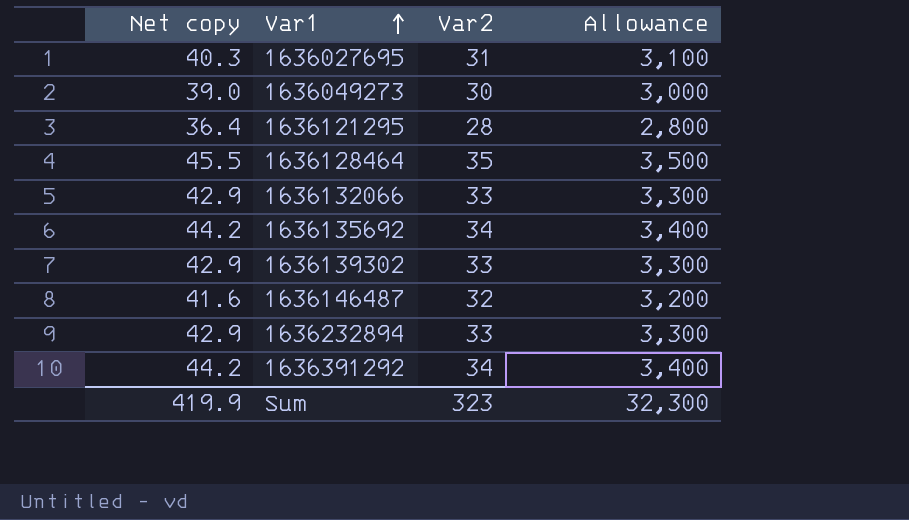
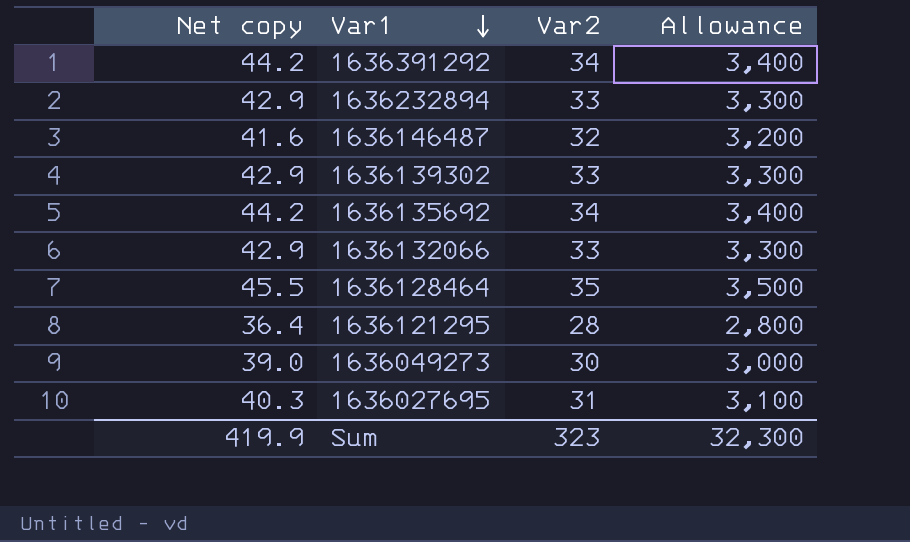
row order: Var1 ascending -> Var1 descending

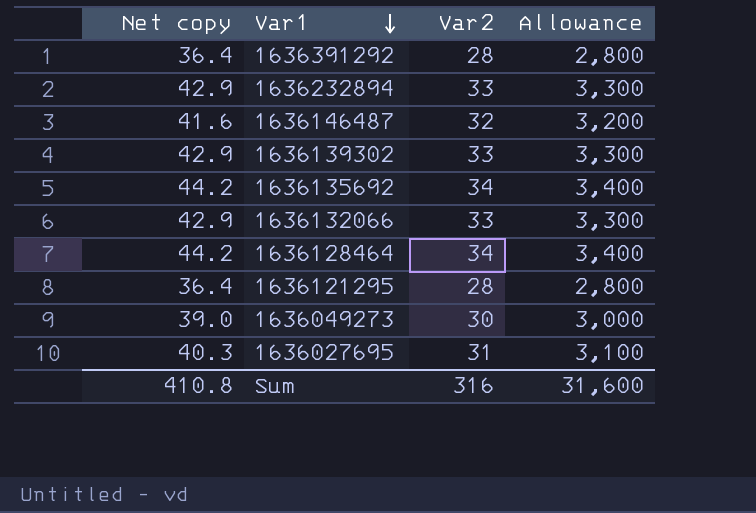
1636391292 | Net copy: 44.2 -> 36.4
1636391292 | Var2: 34 -> 28
1636391292 | Allowance: 3,400 -> 2,800
1636128464 | Net copy: 45.5 -> 44.2
1636128464 | Var2: 35 -> 34
1636128464 | Allowance: 3,500 -> 3,400
Sum | Net copy: 419.9 -> 410.8
Sum | Var2: 323 -> 316
Sum | Allowance: 32,300 -> 31,600

